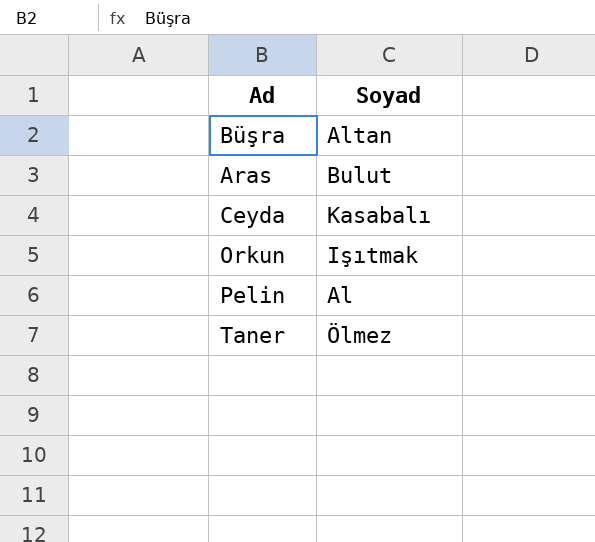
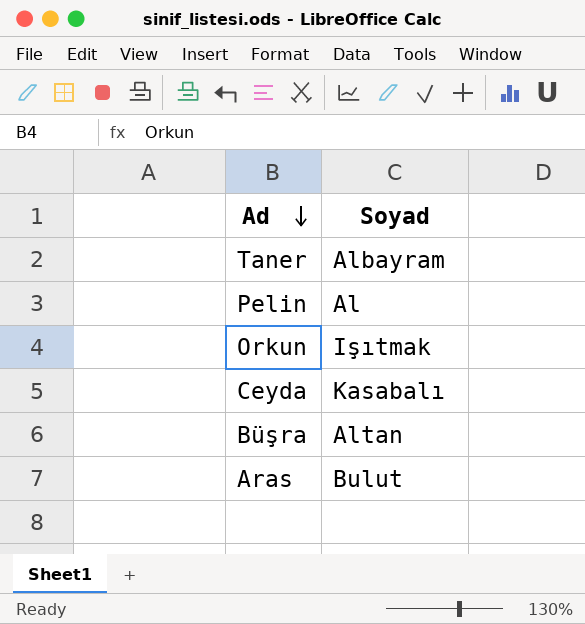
row order: none -> Ad descending
Taner | Soyad: Ölmez -> Albayram

